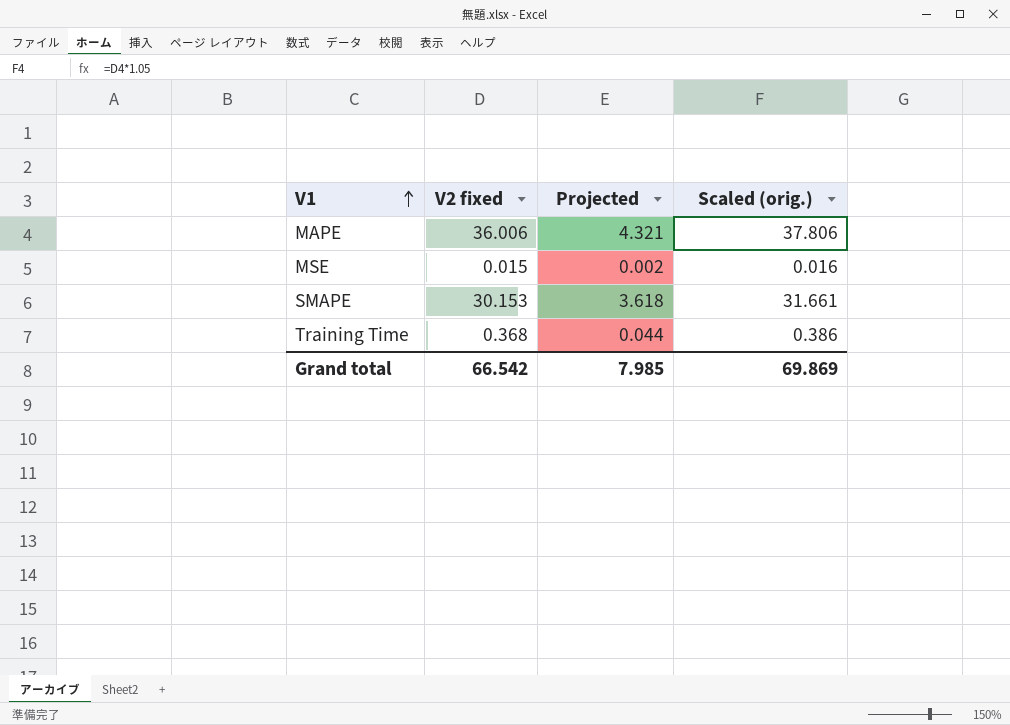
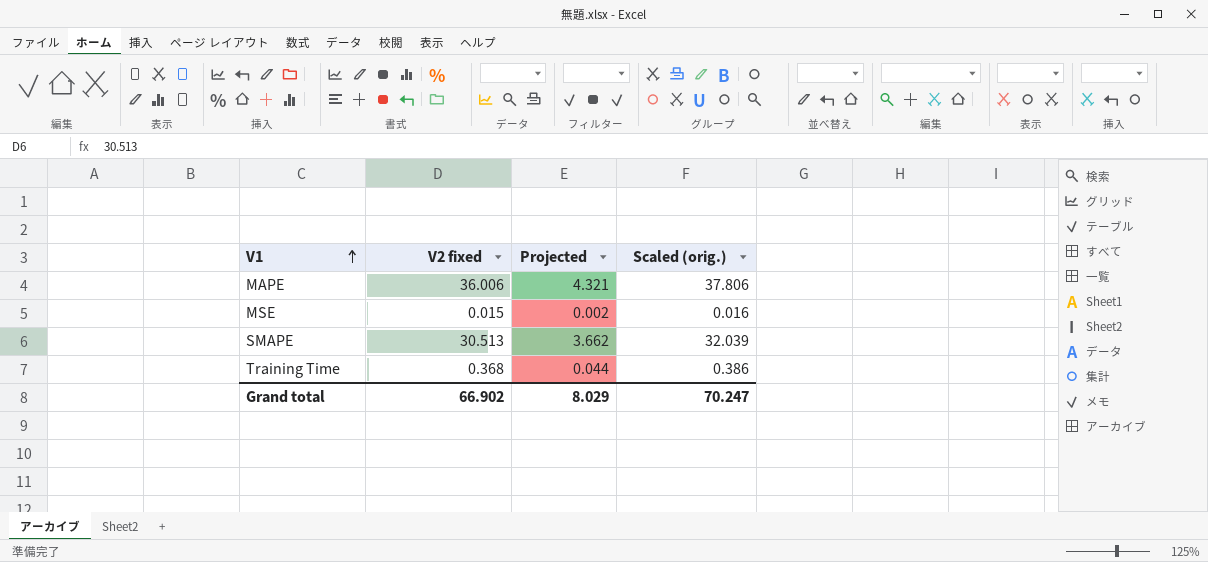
SMAPE | V2 fixed: 30.153 -> 30.513
SMAPE | Projected: 3.618 -> 3.662
SMAPE | Scaled (orig.): 31.661 -> 32.039
Grand total | V2 fixed: 66.542 -> 66.902
Grand total | Projected: 7.985 -> 8.029
Grand total | Scaled (orig.): 69.869 -> 70.247

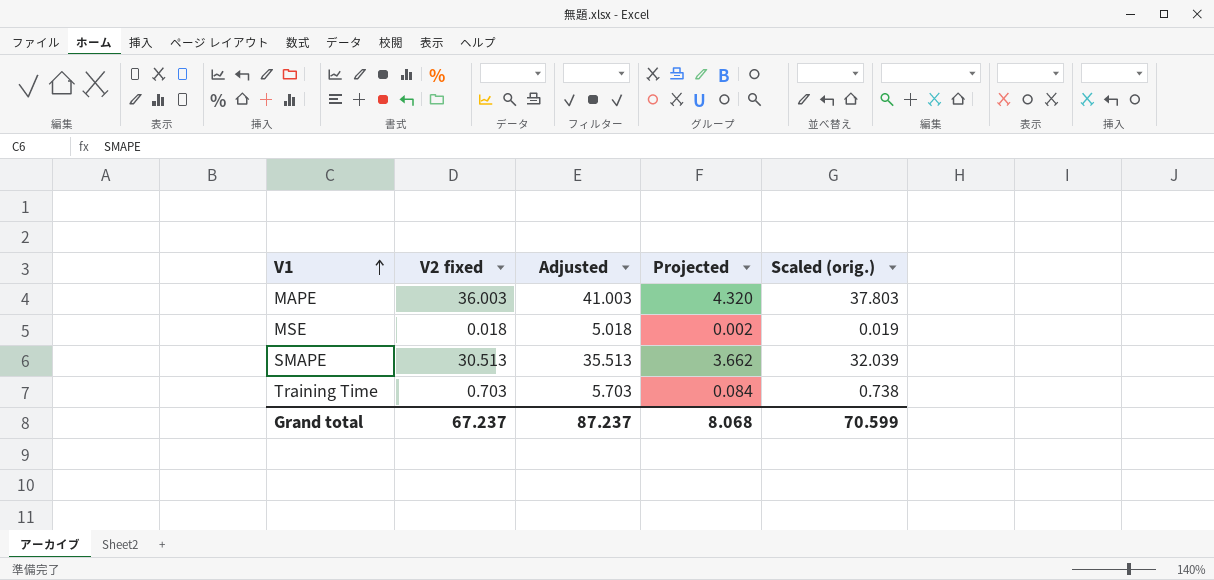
column Adjusted | formula: none -> [V2 fixed] + 5
MAPE | V2 fixed: 36.006 -> 36.003
MAPE | Projected: 4.321 -> 4.320
MAPE | Scaled (orig.): 37.806 -> 37.803
MSE | V2 fixed: 0.015 -> 0.018
MSE | Scaled (orig.): 0.016 -> 0.019
Training Time | V2 fixed: 0.368 -> 0.703
Training Time | Projected: 0.044 -> 0.084
Training Time | Scaled (orig.): 0.386 -> 0.738
Grand total | V2 fixed: 66.902 -> 67.237
Grand total | Projected: 8.029 -> 8.068
Grand total | Scaled (orig.): 70.247 -> 70.599

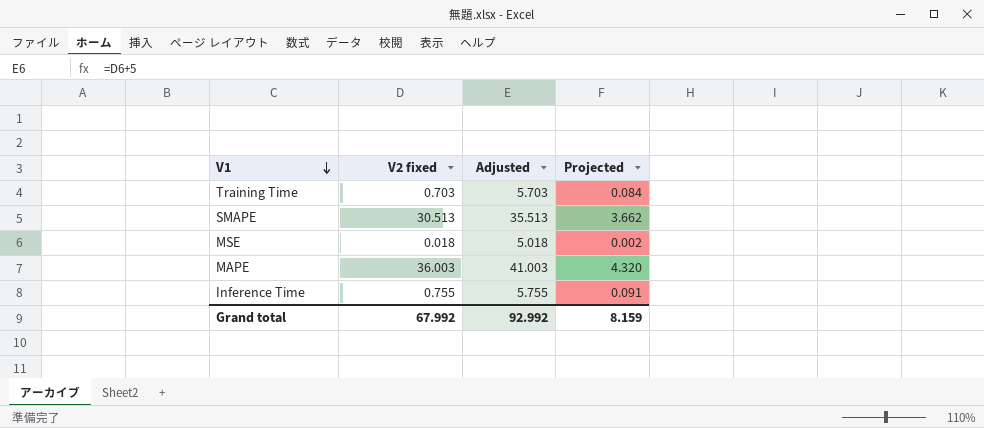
row order: V1 ascending -> V1 descending
column Scaled (orig.) | formula: [V2 fixed] * 1.05 -> none
row Inference Time: none -> 0.755 | 5.755 | 0.091
Grand total | V2 fixed: 67.237 -> 67.992
Grand total | Adjusted: 87.237 -> 92.992
Grand total | Projected: 8.068 -> 8.159

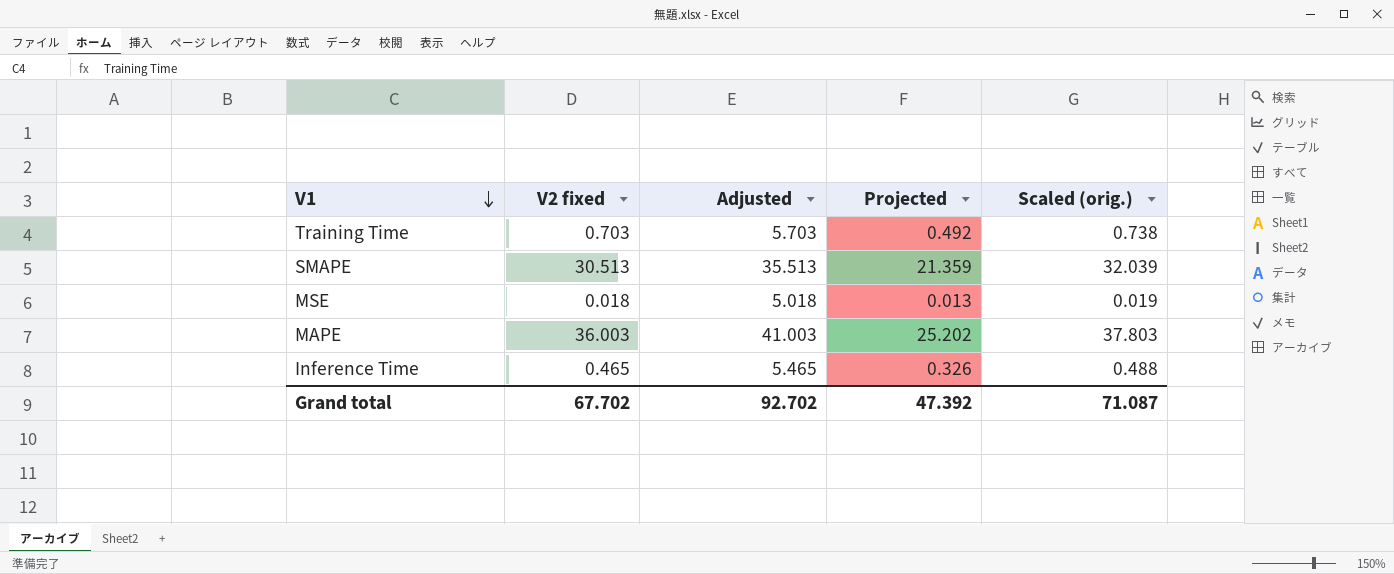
column Projected | formula: [V2 fixed] * 0.12 -> [V2 fixed] * 0.7
column Scaled (orig.) | formula: none -> [V2 fixed] * 1.05
Inference Time | V2 fixed: 0.755 -> 0.465
Inference Time | Adjusted: 5.755 -> 5.465
Grand total | V2 fixed: 67.992 -> 67.702
Grand total | Adjusted: 92.992 -> 92.702
Grand total | Projected: 8.159 -> 47.392

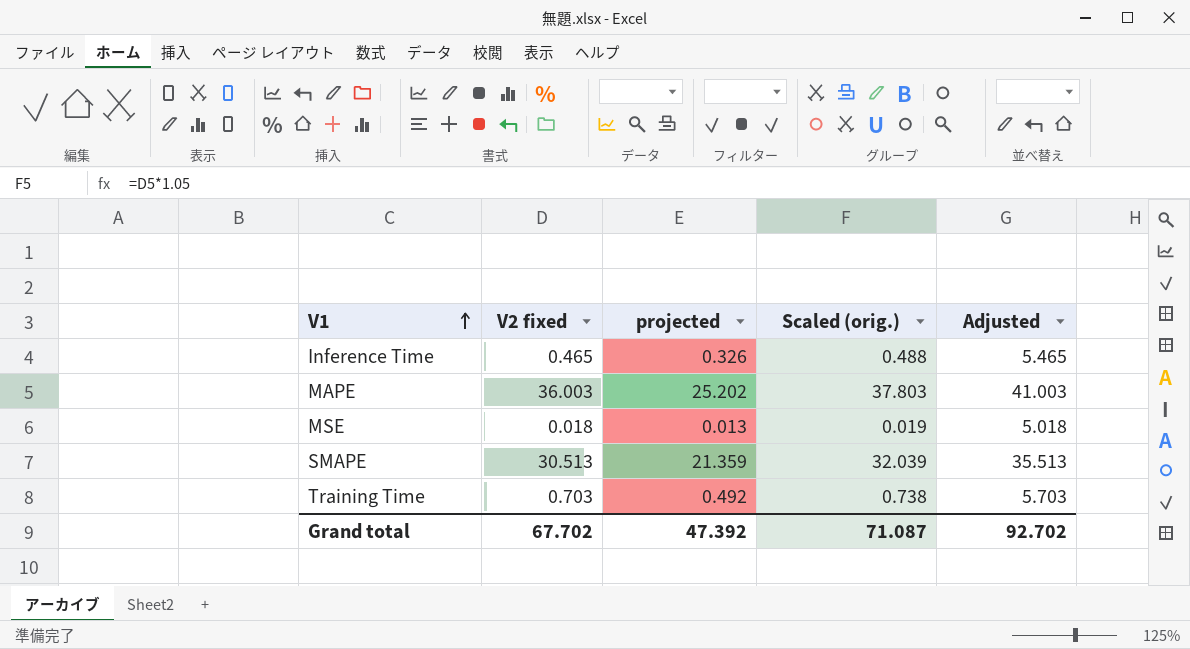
row order: V1 descending -> V1 ascending
column name: Projected -> projected
column Adjusted | position: 3 -> 5

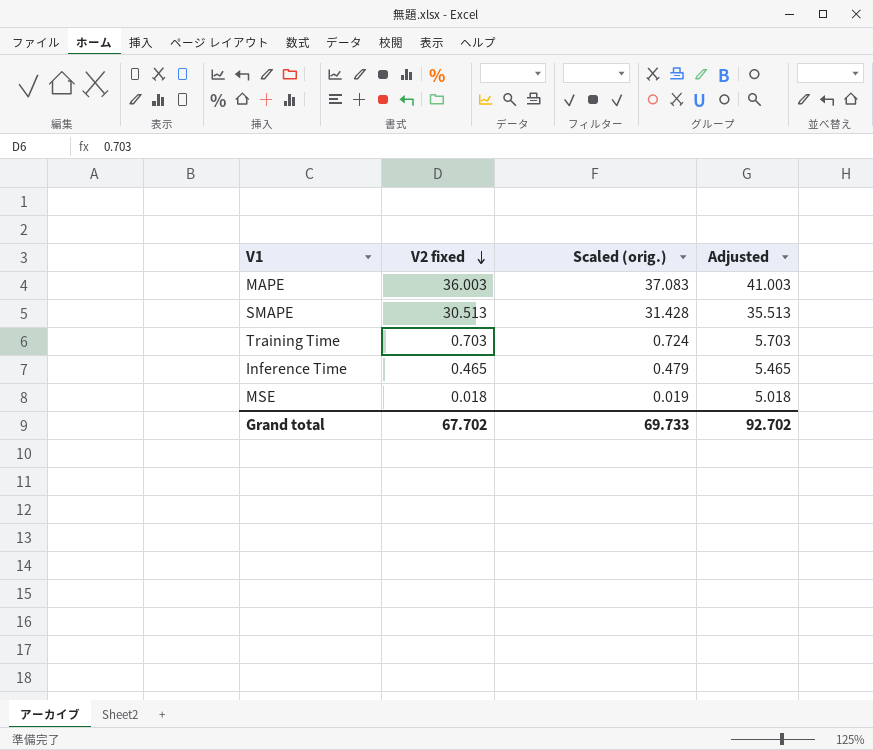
row order: V1 ascending -> V2 fixed descending
column projected | formula: [V2 fixed] * 0.7 -> none
column Scaled (orig.) | formula: [V2 fixed] * 1.05 -> [V2 fixed] * 1.03
Grand total | Scaled (orig.): 71.087 -> 69.733

